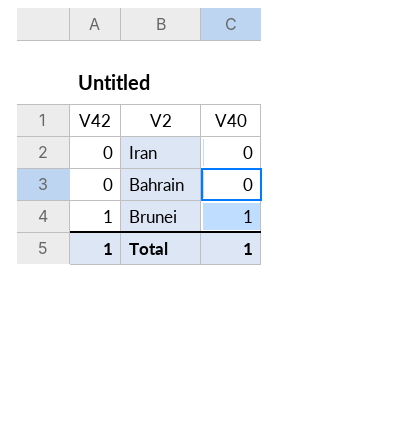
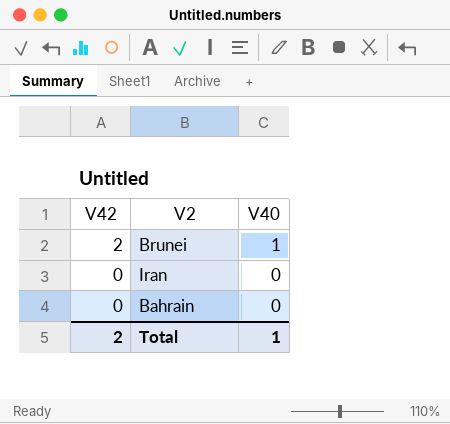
row order: V42 ascending -> V42 descending
Brunei | V42: 1 -> 2
Total | V42: 1 -> 2

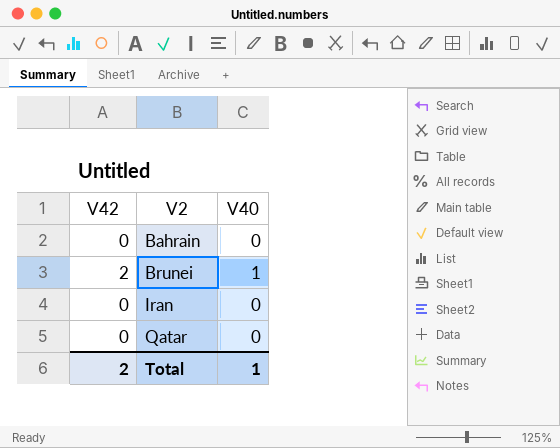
row order: V42 descending -> V2 ascending
row Qatar: none -> 0 | 0

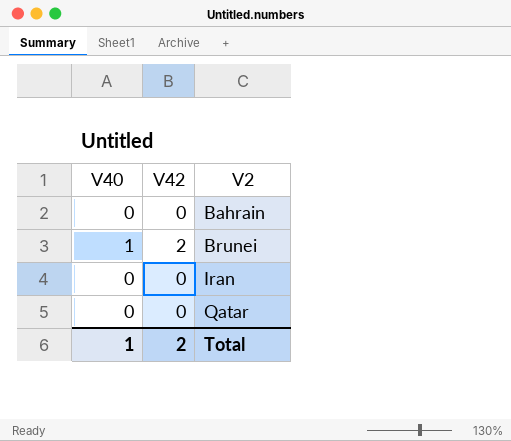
column V40 | position: 3 -> 1

